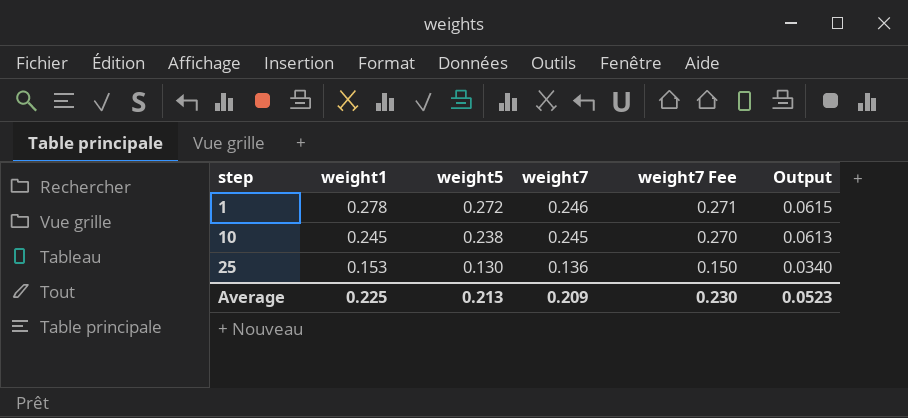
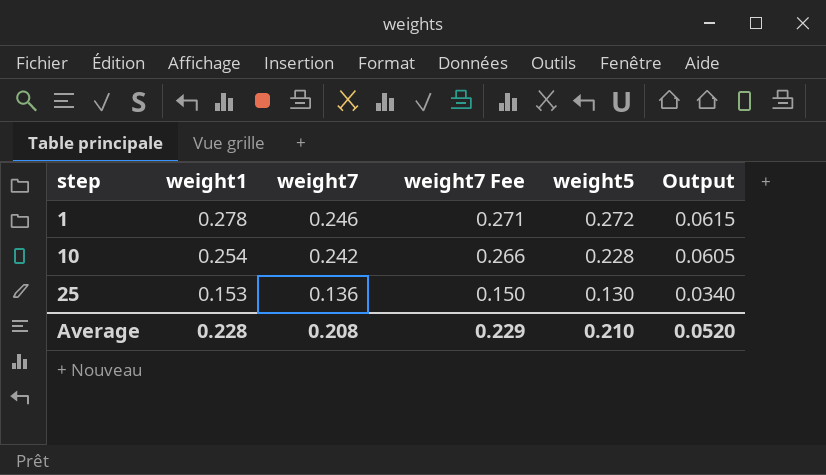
column weight5 | position: 3 -> 5
10 | weight1: 0.245 -> 0.254
10 | weight7: 0.245 -> 0.242
10 | weight7 Fee: 0.270 -> 0.266
10 | weight5: 0.238 -> 0.228
10 | Output: 0.0613 -> 0.0605
Average | weight1: 0.225 -> 0.228
Average | weight7: 0.209 -> 0.208
Average | weight7 Fee: 0.230 -> 0.229
Average | weight5: 0.213 -> 0.210
Average | Output: 0.0523 -> 0.0520

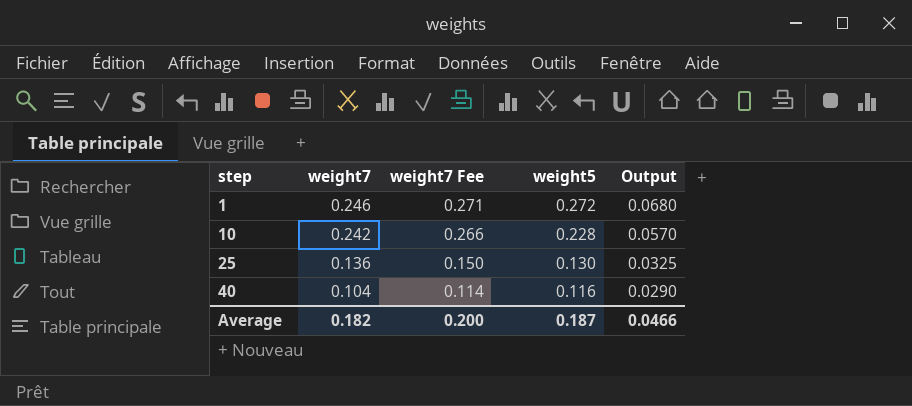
column weight1 | position: 2 -> none
column Output | formula: [weight7] * 0.25 -> [weight5] * 0.25
row 40: none -> 0.104 | 0.114 | 0.116 | 0.0290
Average | weight7: 0.208 -> 0.182
Average | weight7 Fee: 0.229 -> 0.200
Average | weight5: 0.210 -> 0.187
Average | Output: 0.0520 -> 0.0466

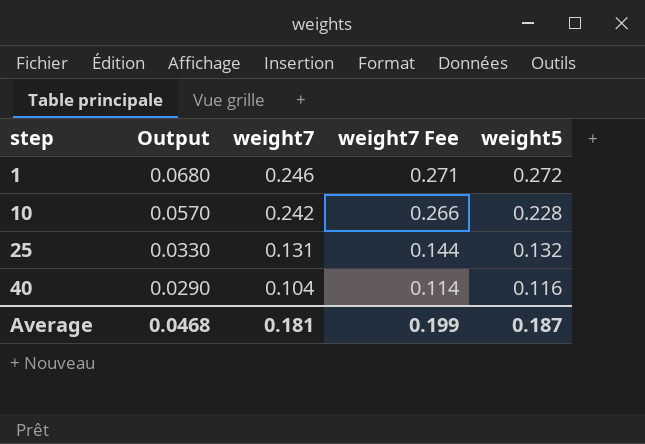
column Output | position: 5 -> 2
25 | Output: 0.0325 -> 0.0330
25 | weight7: 0.136 -> 0.131
25 | weight7 Fee: 0.150 -> 0.144
25 | weight5: 0.130 -> 0.132
Average | Output: 0.0466 -> 0.0468
Average | weight7: 0.182 -> 0.181
Average | weight7 Fee: 0.200 -> 0.199

